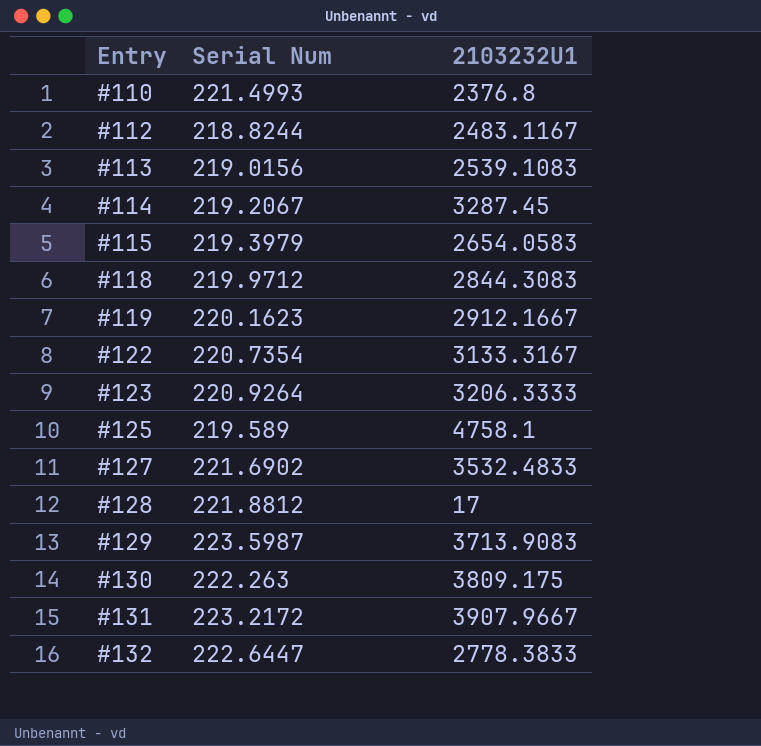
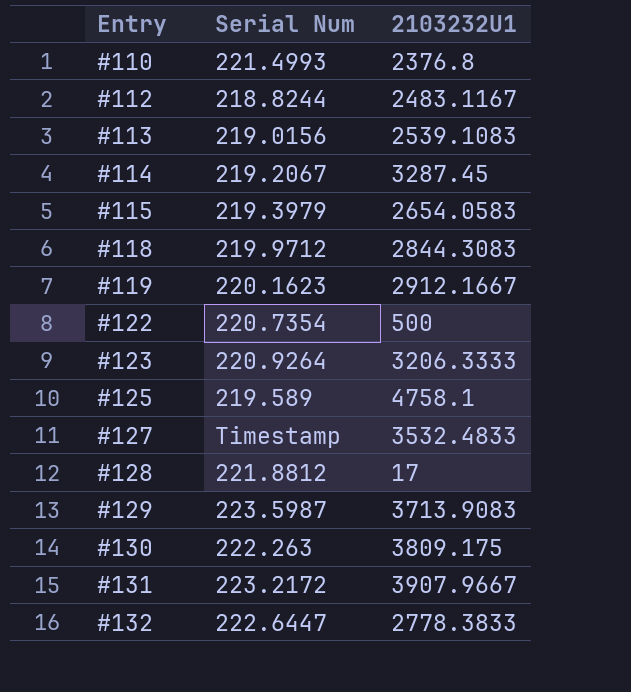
#122 | 2103232U1: 3133.3167 -> 500
#127 | Serial Num: 221.6902 -> Timestamp

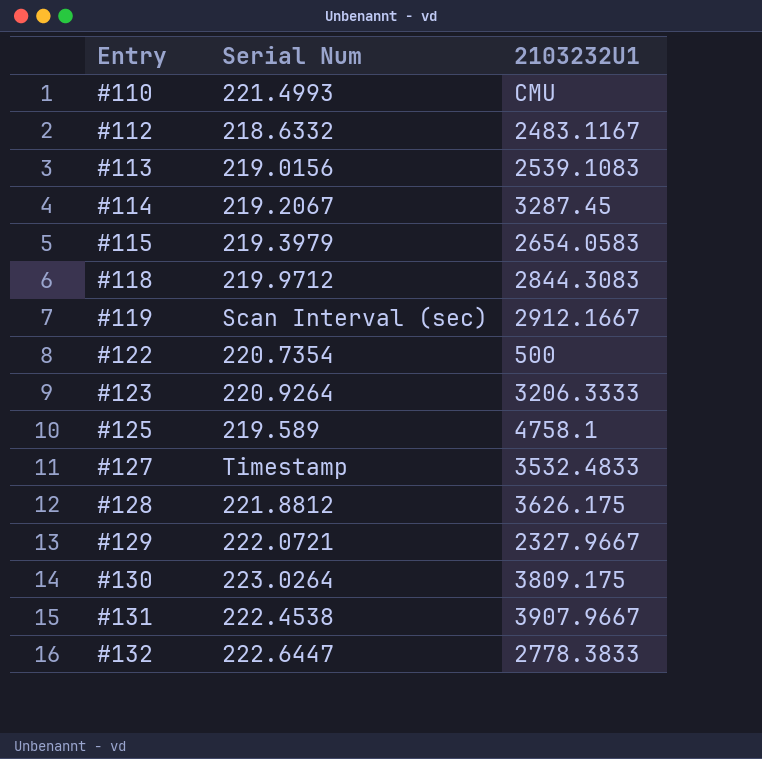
#110 | 2103232U1: 2376.8 -> CMU
#112 | Serial Num: 218.8244 -> 218.6332
#119 | Serial Num: 220.1623 -> Scan Interval (sec)
#128 | 2103232U1: 17 -> 3626.175
#129 | Serial Num: 223.5987 -> 222.0721
#129 | 2103232U1: 3713.9083 -> 2327.9667
#130 | Serial Num: 222.263 -> 223.0264
#131 | Serial Num: 223.2172 -> 222.4538

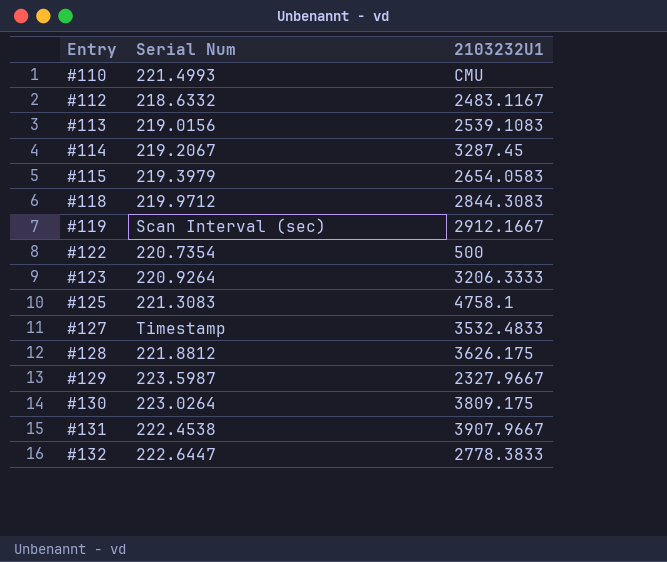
#125 | Serial Num: 219.589 -> 221.3083
#129 | Serial Num: 222.0721 -> 223.5987

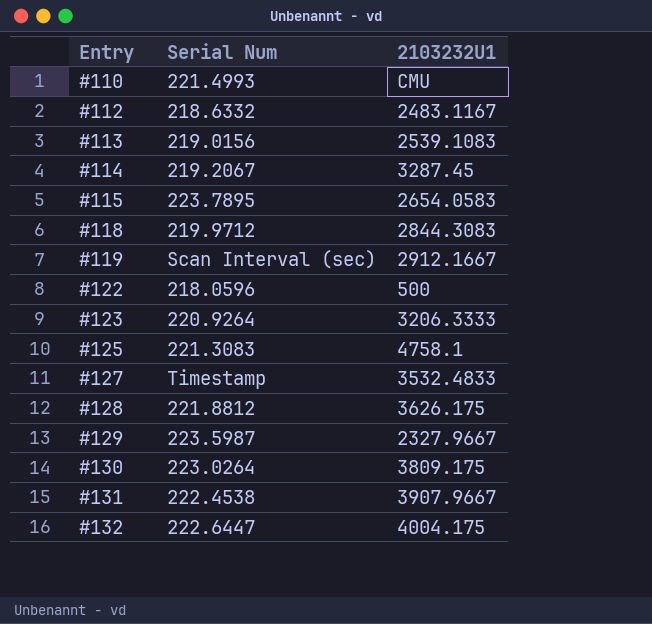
#115 | Serial Num: 219.3979 -> 223.7895
#122 | Serial Num: 220.7354 -> 218.0596
#132 | 2103232U1: 2778.3833 -> 4004.175

